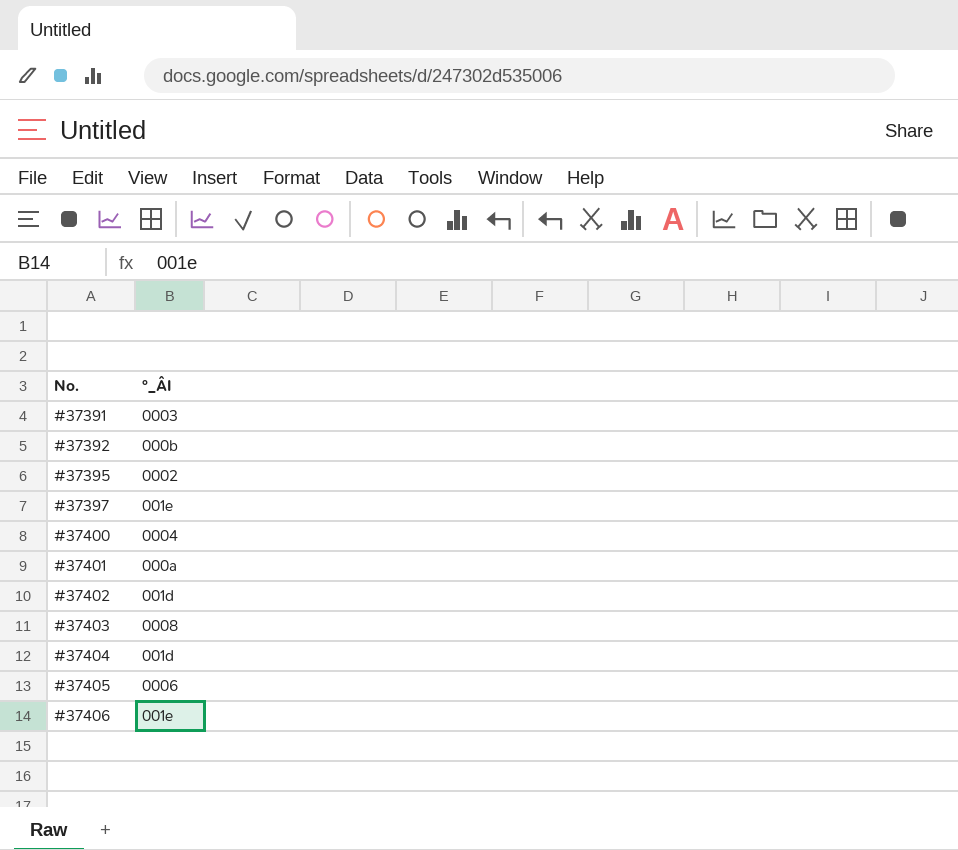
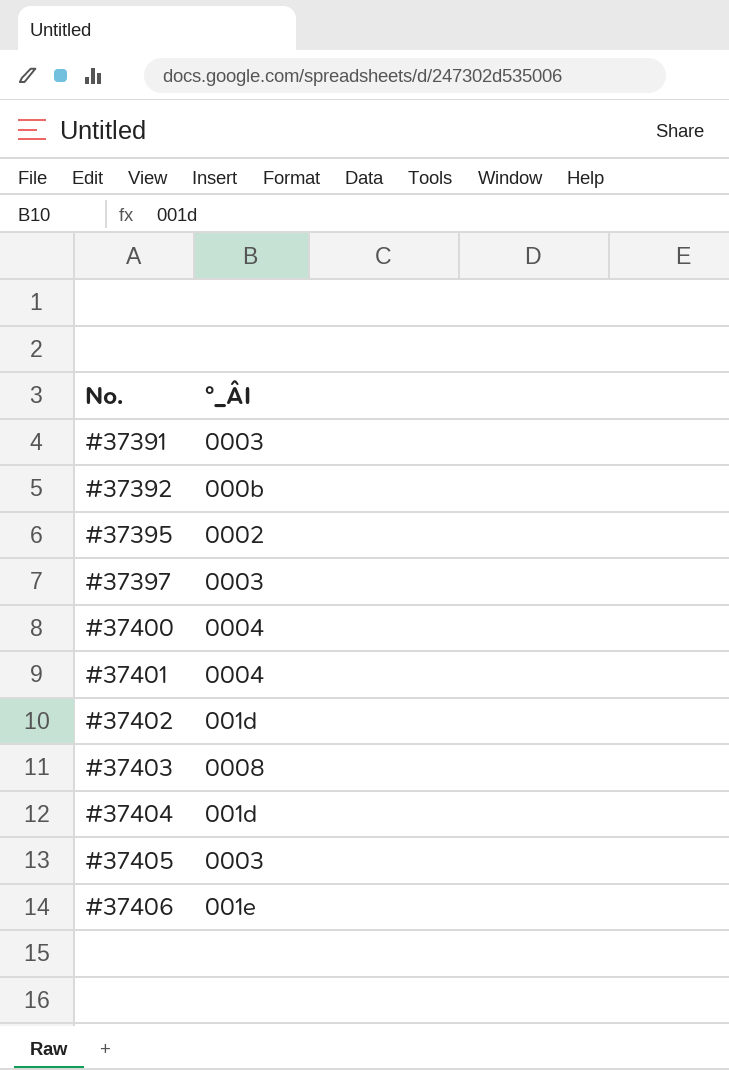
#37397 | °_ÂI: 001e -> 0003
#37401 | °_ÂI: 000a -> 0004
#37405 | °_ÂI: 0006 -> 0003

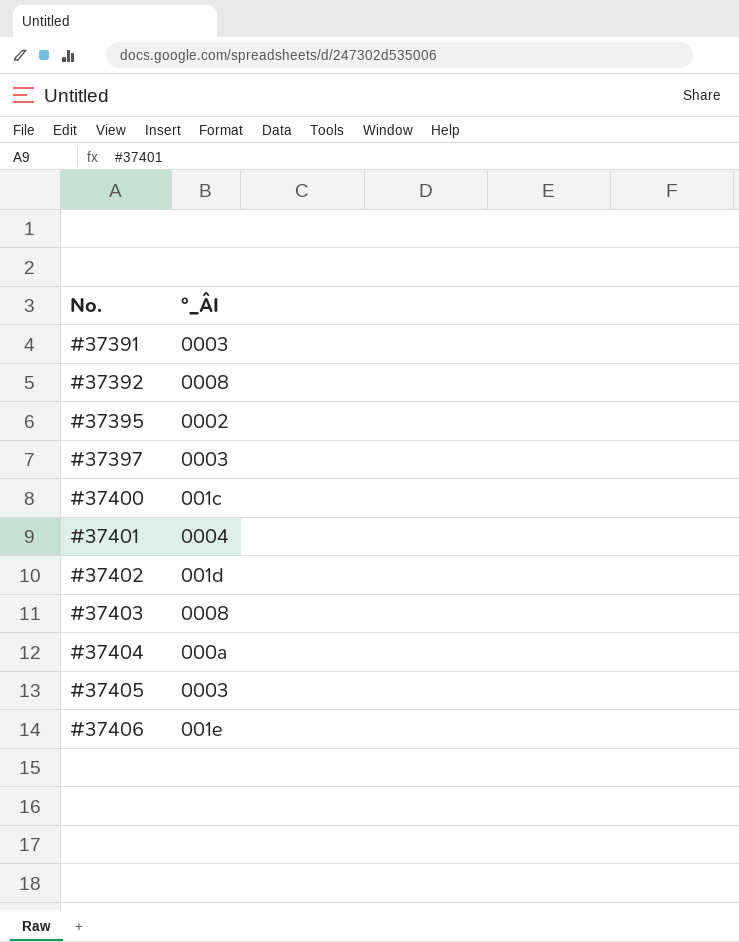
#37392 | °_ÂI: 000b -> 0008
#37400 | °_ÂI: 0004 -> 001c
#37404 | °_ÂI: 001d -> 000a

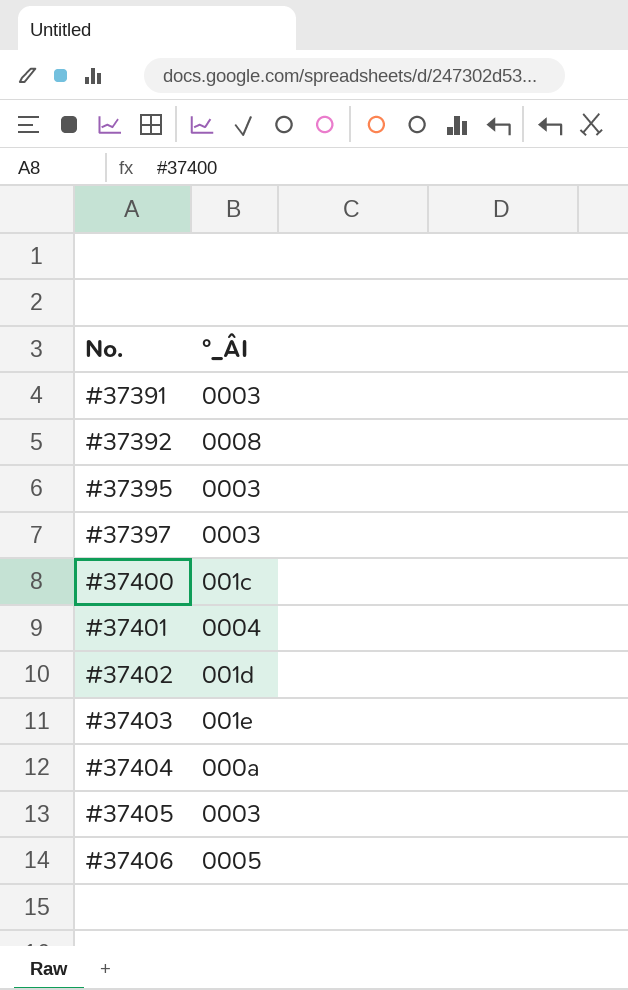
#37395 | °_ÂI: 0002 -> 0003
#37403 | °_ÂI: 0008 -> 001e
#37406 | °_ÂI: 001e -> 0005

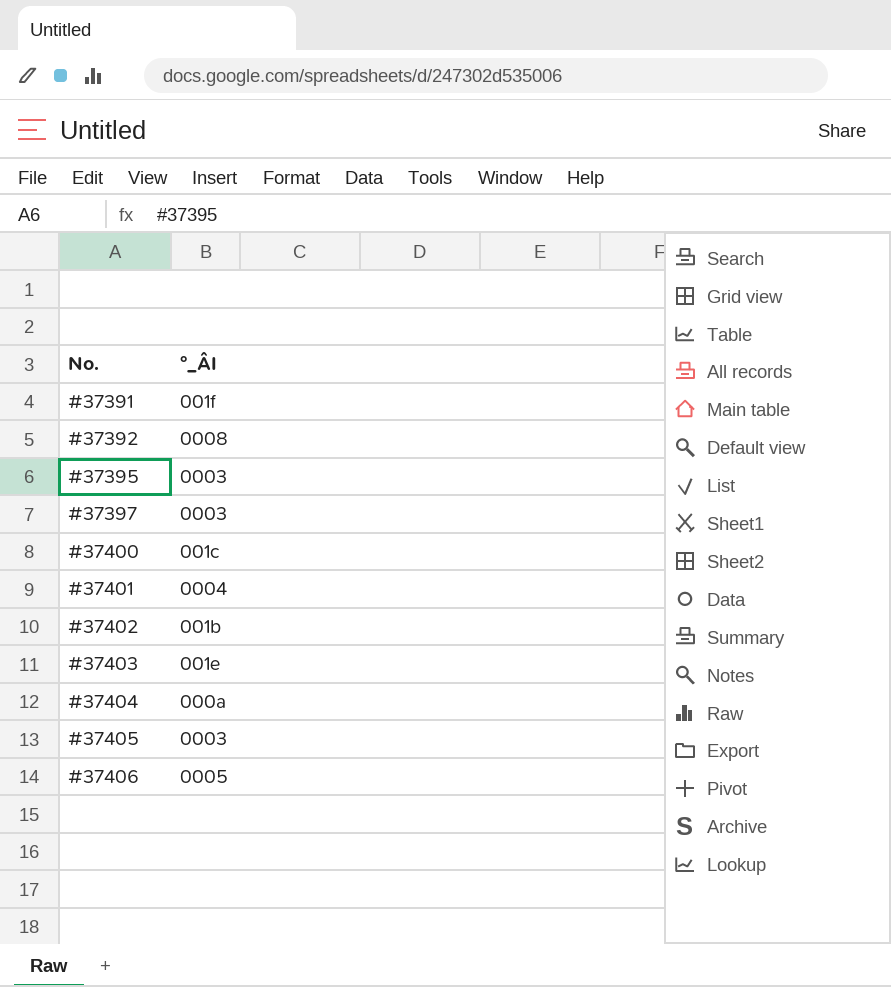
#37391 | °_ÂI: 0003 -> 001f
#37402 | °_ÂI: 001d -> 001b

